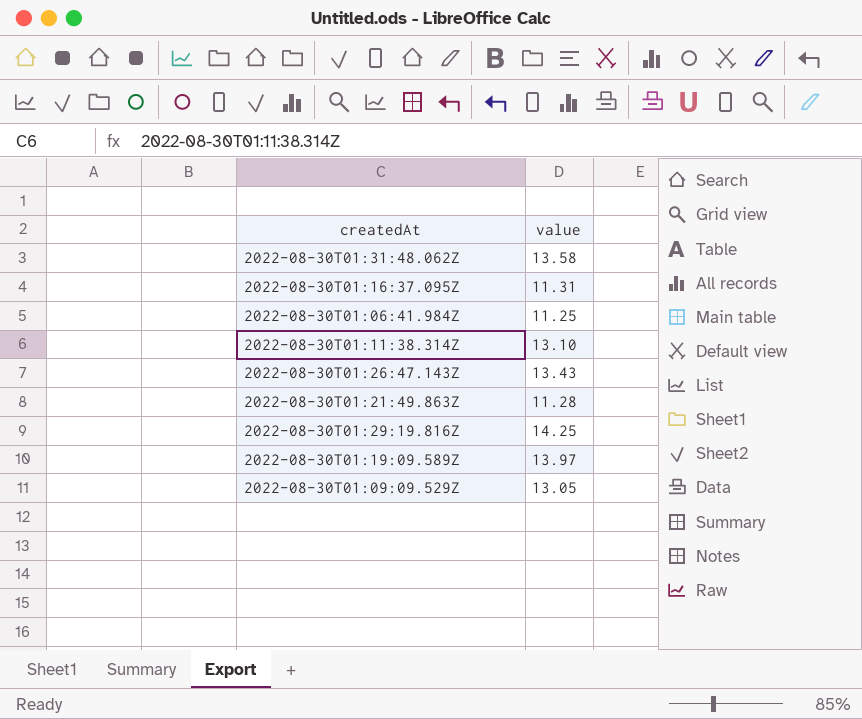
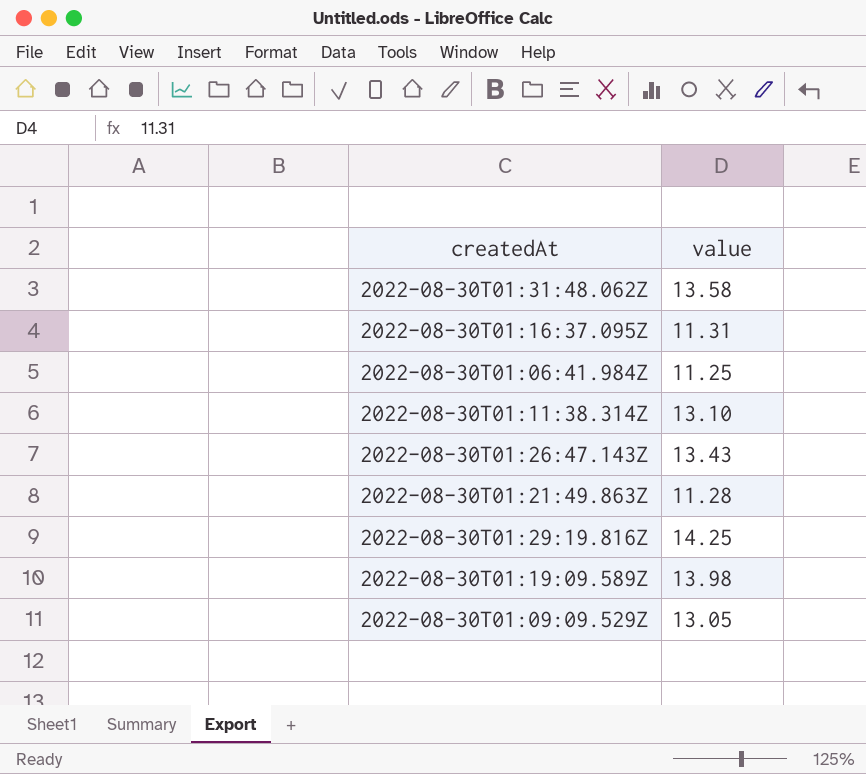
2022-08-30T01:19:09.589Z | value: 13.97 -> 13.98

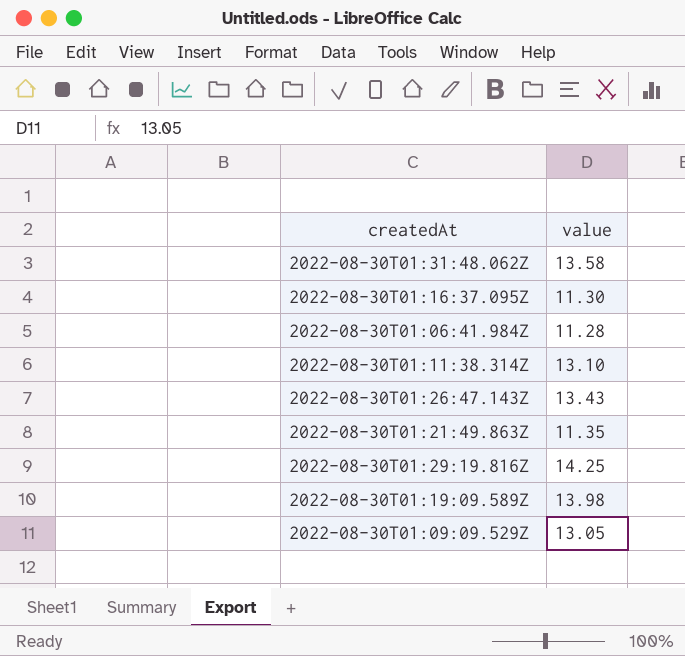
2022-08-30T01:16:37.095Z | value: 11.31 -> 11.30
2022-08-30T01:06:41.984Z | value: 11.25 -> 11.28
2022-08-30T01:21:49.863Z | value: 11.28 -> 11.35

